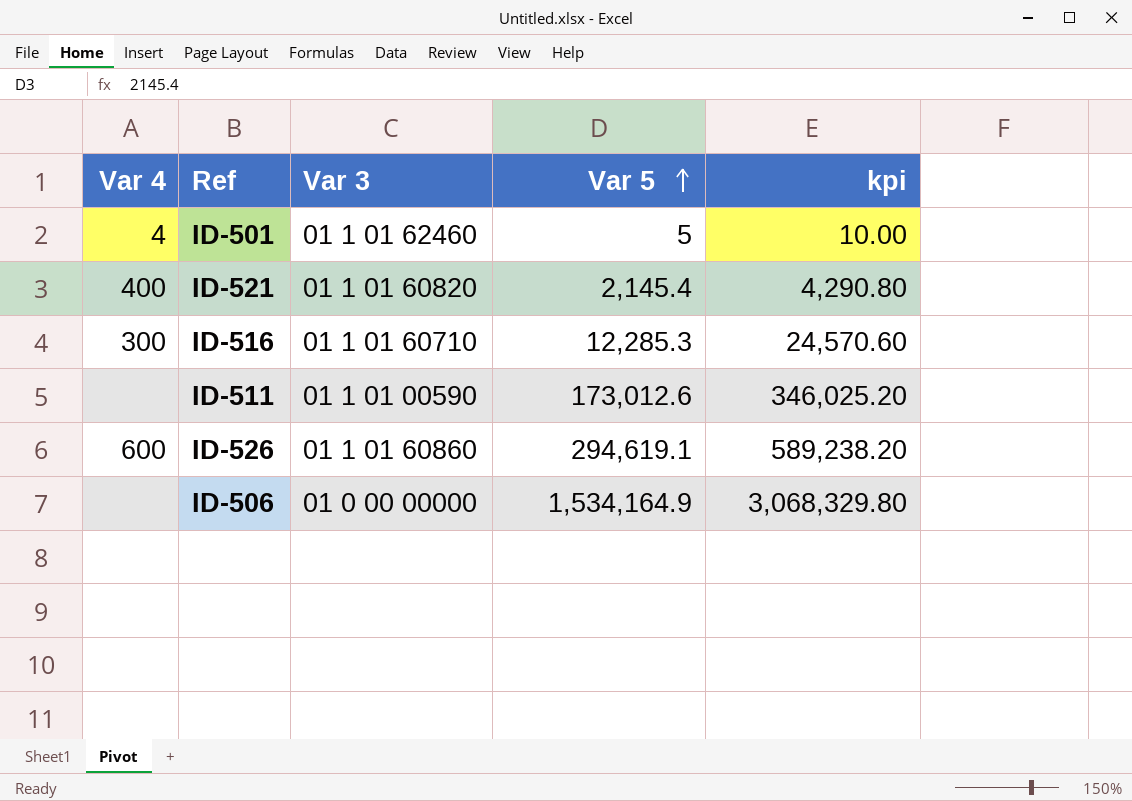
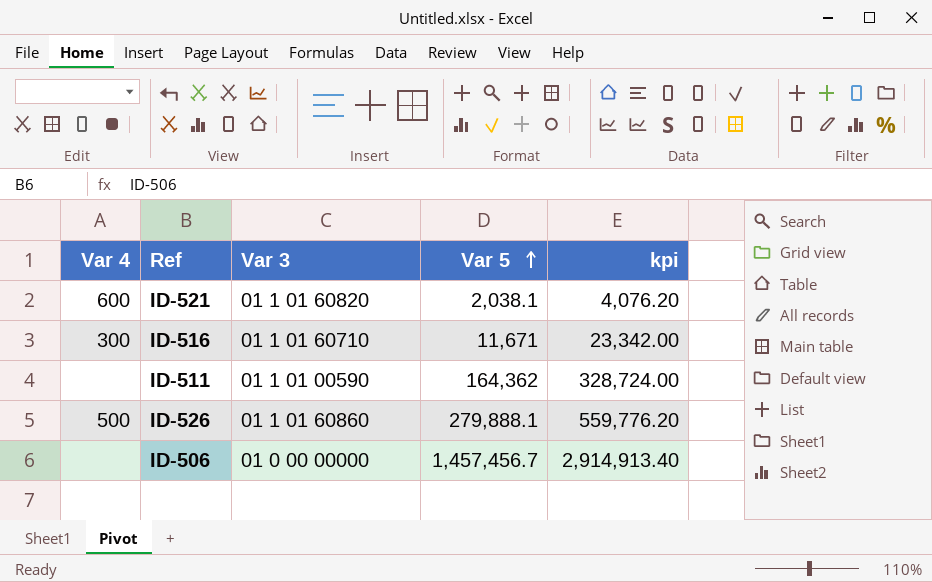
row ID-501: 4 | 01 1 01 62460 | 5 | 10.00 -> none
ID-521 | Var 4: 400 -> 600
ID-521 | Var 5: 2,145.4 -> 2,038.1
ID-521 | kpi: 4,290.80 -> 4,076.20
ID-516 | Var 5: 12,285.3 -> 11,671
ID-516 | kpi: 24,570.60 -> 23,342.00
ID-511 | Var 5: 173,012.6 -> 164,362
ID-511 | kpi: 346,025.20 -> 328,724.00
ID-526 | Var 4: 600 -> 500
ID-526 | Var 5: 294,619.1 -> 279,888.1
ID-526 | kpi: 589,238.20 -> 559,776.20
ID-506 | Var 5: 1,534,164.9 -> 1,457,456.7
ID-506 | kpi: 3,068,329.80 -> 2,914,913.40

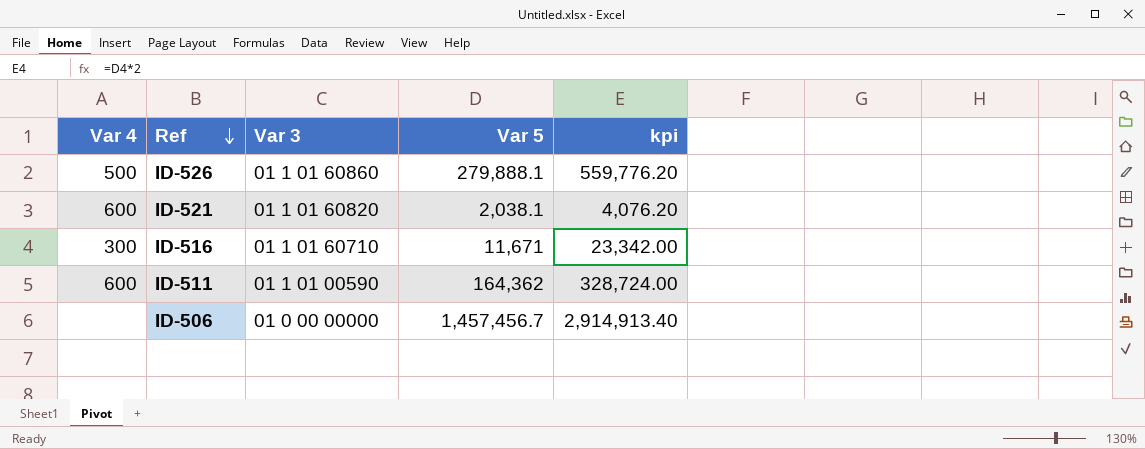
row order: Var 5 ascending -> Ref descending
ID-511 | Var 4: none -> 600

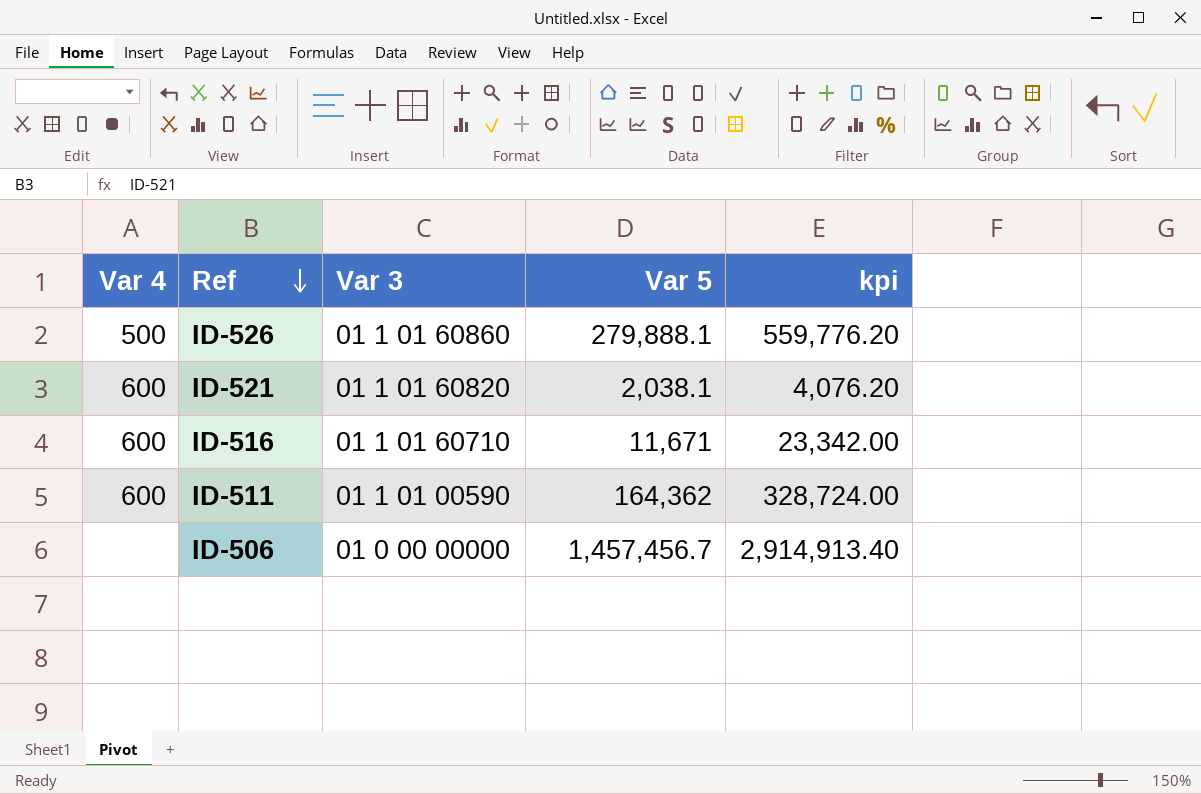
ID-516 | Var 4: 300 -> 600

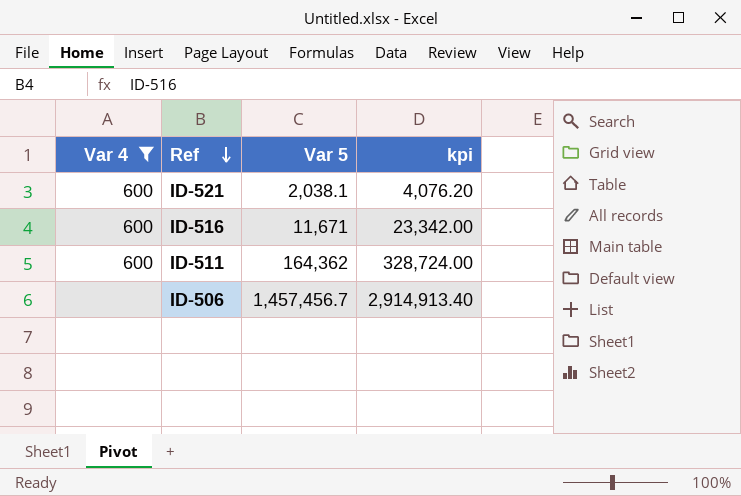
filter: none -> Var 4 != 500
column Var 3 | position: 3 -> none

